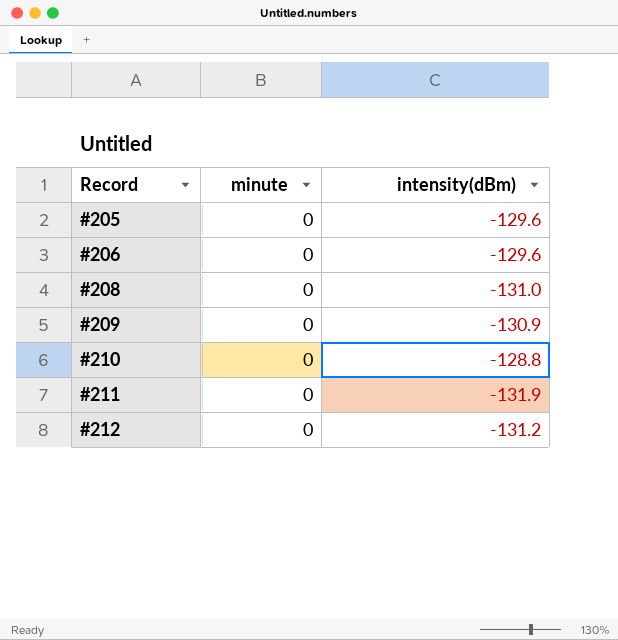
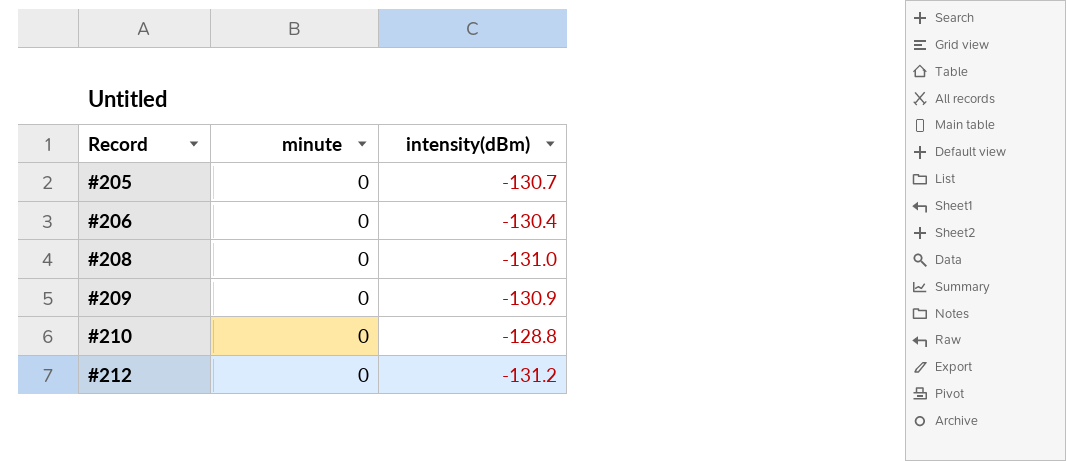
row #211: 0 | -131.9 -> none
#205 | intensity(dBm): -129.6 -> -130.7
#206 | intensity(dBm): -129.6 -> -130.4

